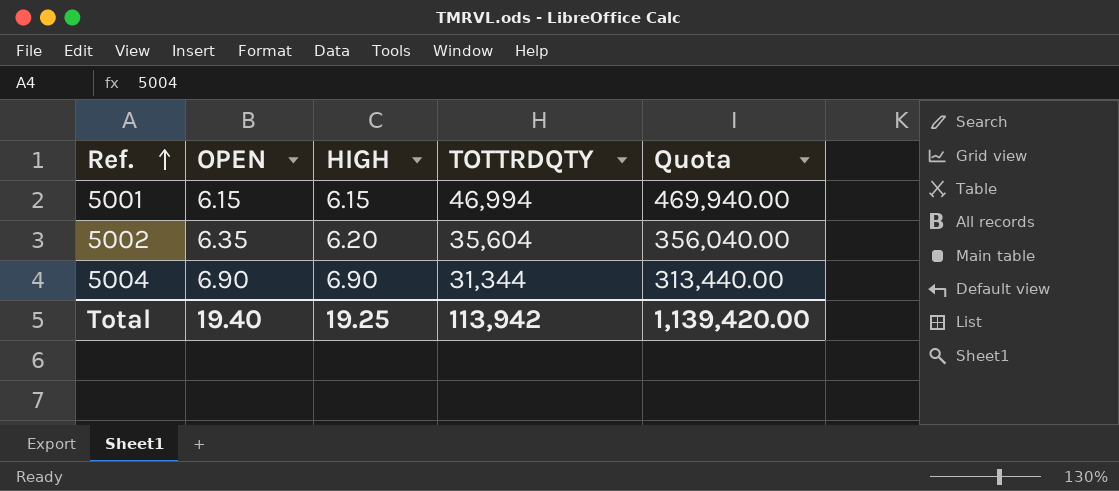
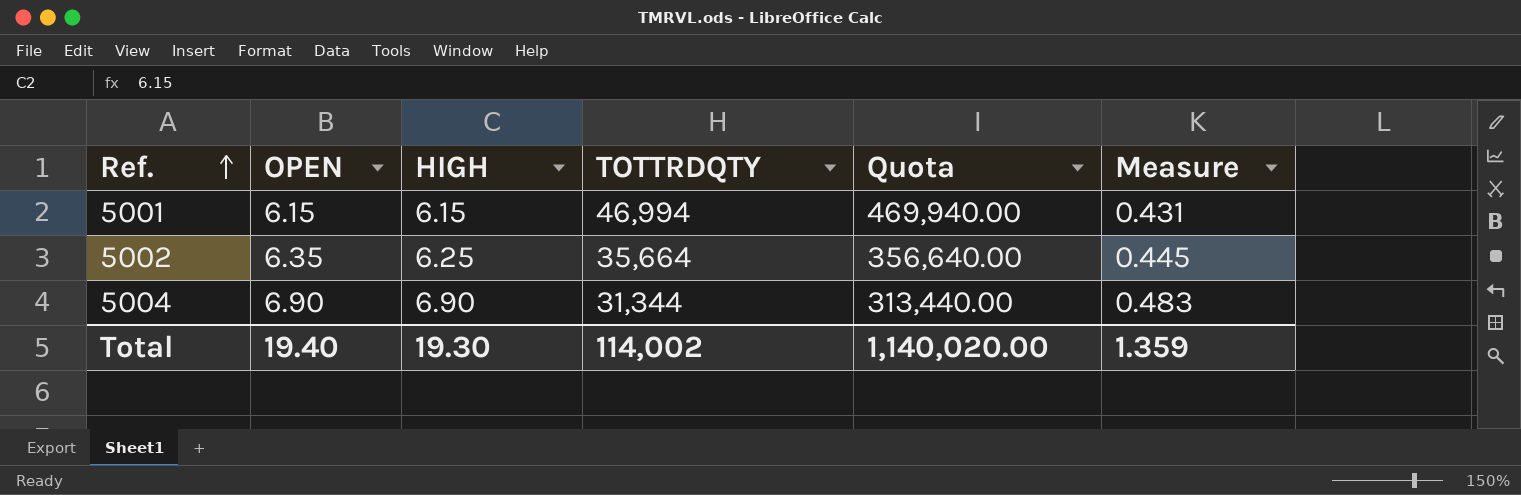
column Measure | formula: none -> [OPEN] * 0.07
5002 | HIGH: 6.20 -> 6.25
5002 | TOTTRDQTY: 35,604 -> 35,664
5002 | Quota: 356,040.00 -> 356,640.00
Total | HIGH: 19.25 -> 19.30
Total | TOTTRDQTY: 113,942 -> 114,002
Total | Quota: 1,139,420.00 -> 1,140,020.00

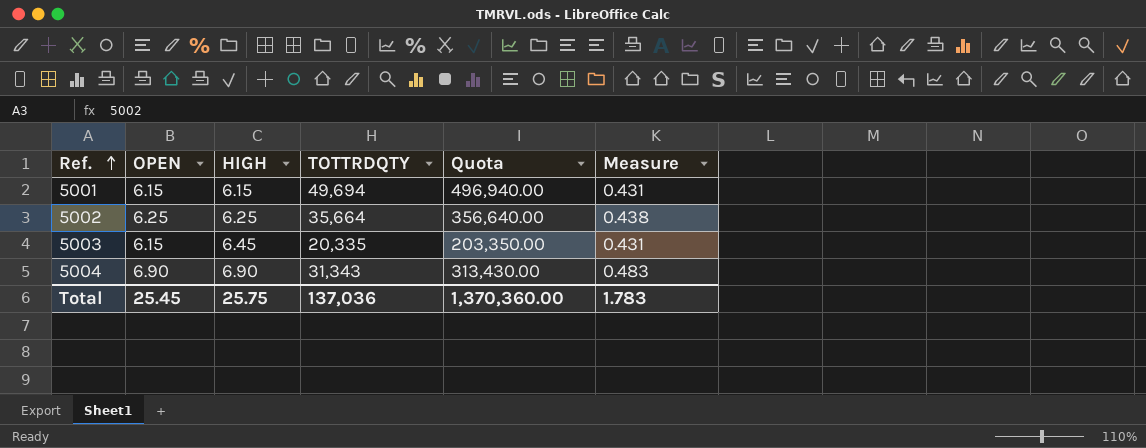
5001 | TOTTRDQTY: 46,994 -> 49,694
5001 | Quota: 469,940.00 -> 496,940.00
5002 | OPEN: 6.35 -> 6.25
5002 | Measure: 0.445 -> 0.438
row 5003: none -> 6.15 | 6.45 | 20,335 | 203,350.00 | 0.431
5004 | TOTTRDQTY: 31,344 -> 31,343
5004 | Quota: 313,440.00 -> 313,430.00
Total | OPEN: 19.40 -> 25.45
Total | HIGH: 19.30 -> 25.75
Total | TOTTRDQTY: 114,002 -> 137,036
Total | Quota: 1,140,020.00 -> 1,370,360.00
Total | Measure: 1.359 -> 1.783

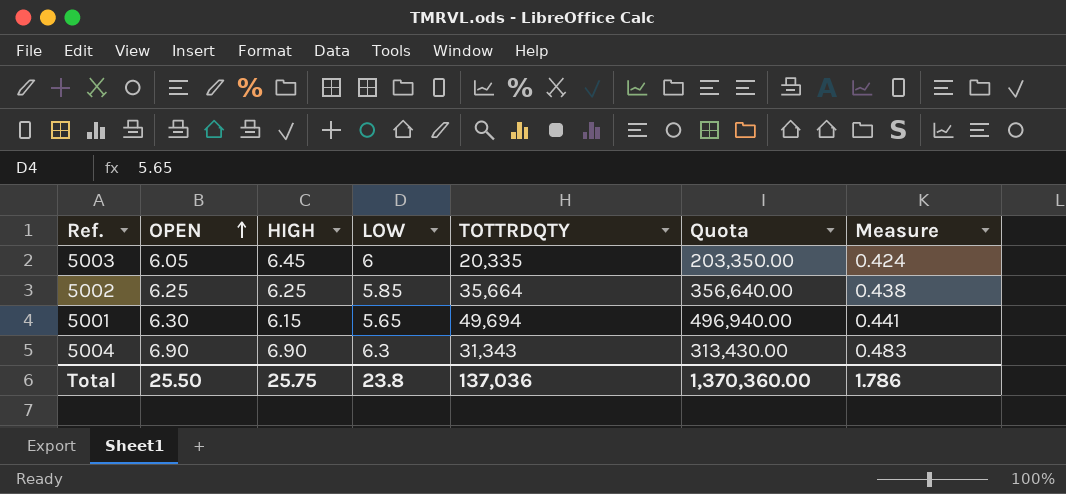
row order: Ref. ascending -> OPEN ascending
column LOW | position: none -> 4
5003 | OPEN: 6.15 -> 6.05
5003 | Measure: 0.431 -> 0.424
5001 | OPEN: 6.15 -> 6.30
5001 | Measure: 0.431 -> 0.441
Total | OPEN: 25.45 -> 25.50
Total | Measure: 1.783 -> 1.786

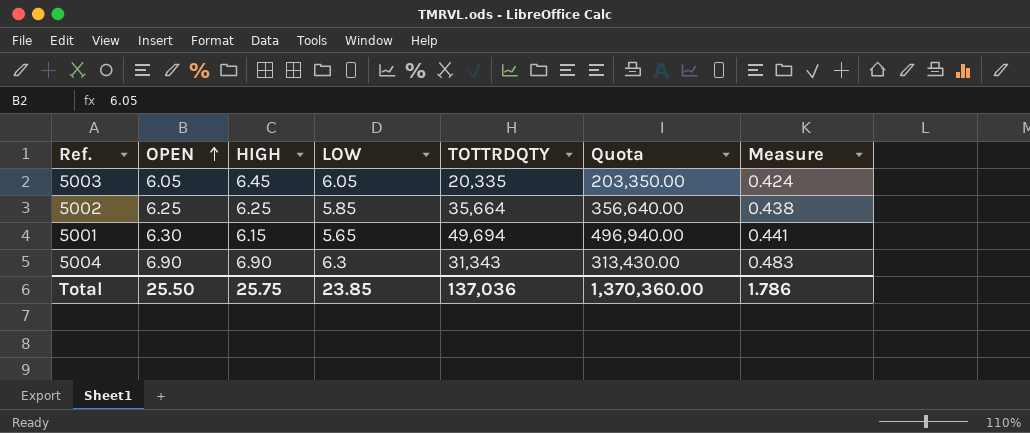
5003 | LOW: 6 -> 6.05
Total | LOW: 23.8 -> 23.85

